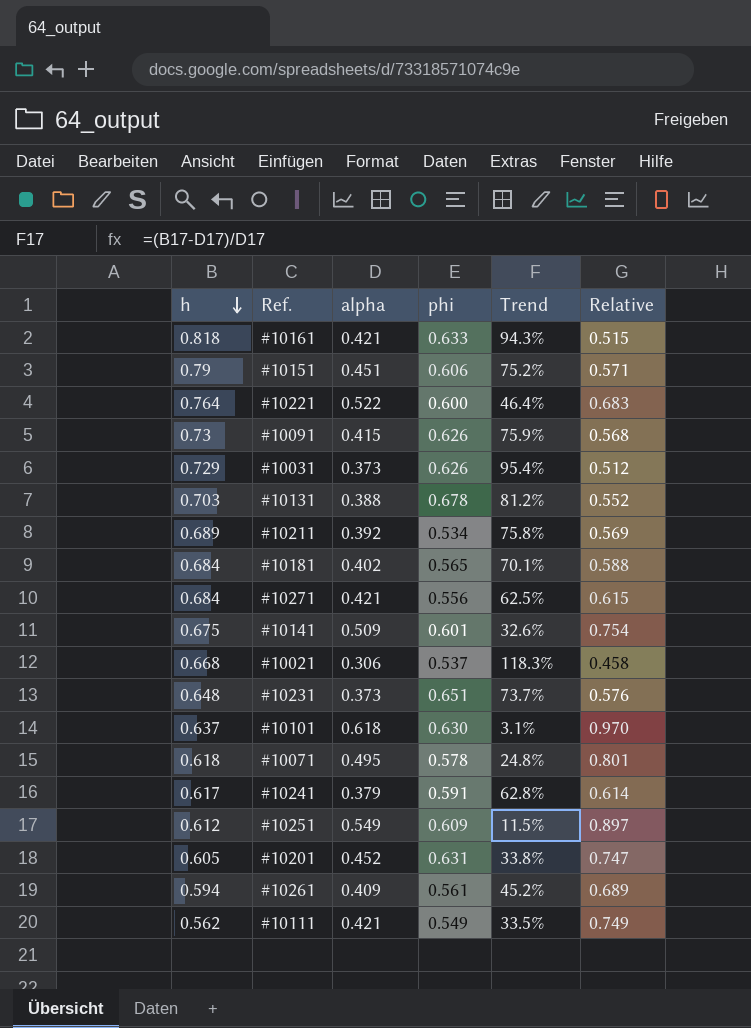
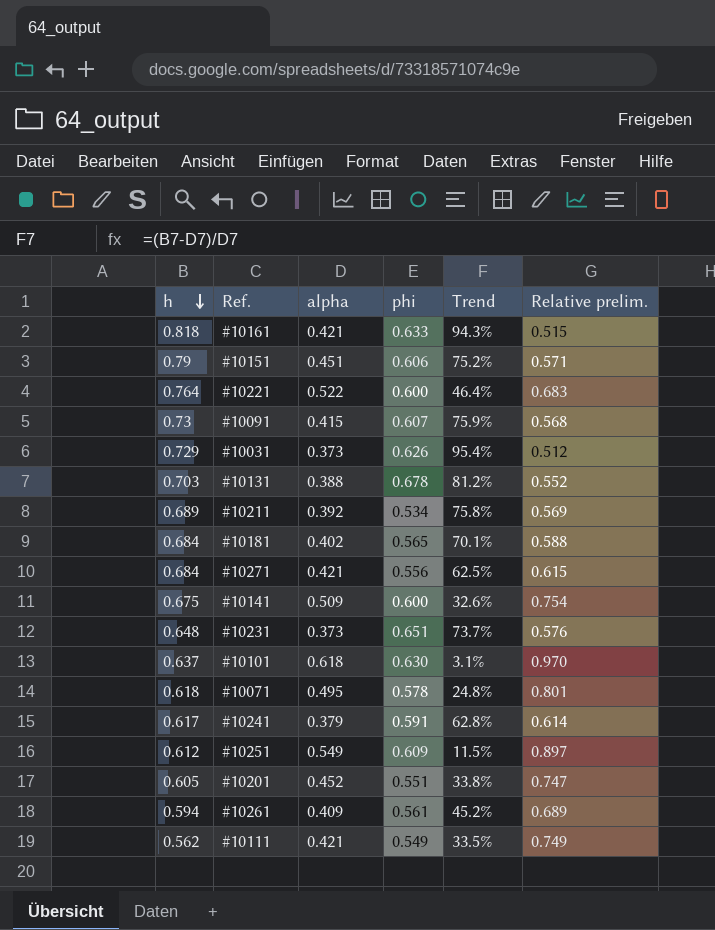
column name: Relative -> Relative prelim.
row #10021: 0.668 | 0.306 | 0.537 | 118.3% | 0.458 -> none
#10091 | phi: 0.626 -> 0.607
#10141 | phi: 0.601 -> 0.600
#10201 | phi: 0.631 -> 0.551

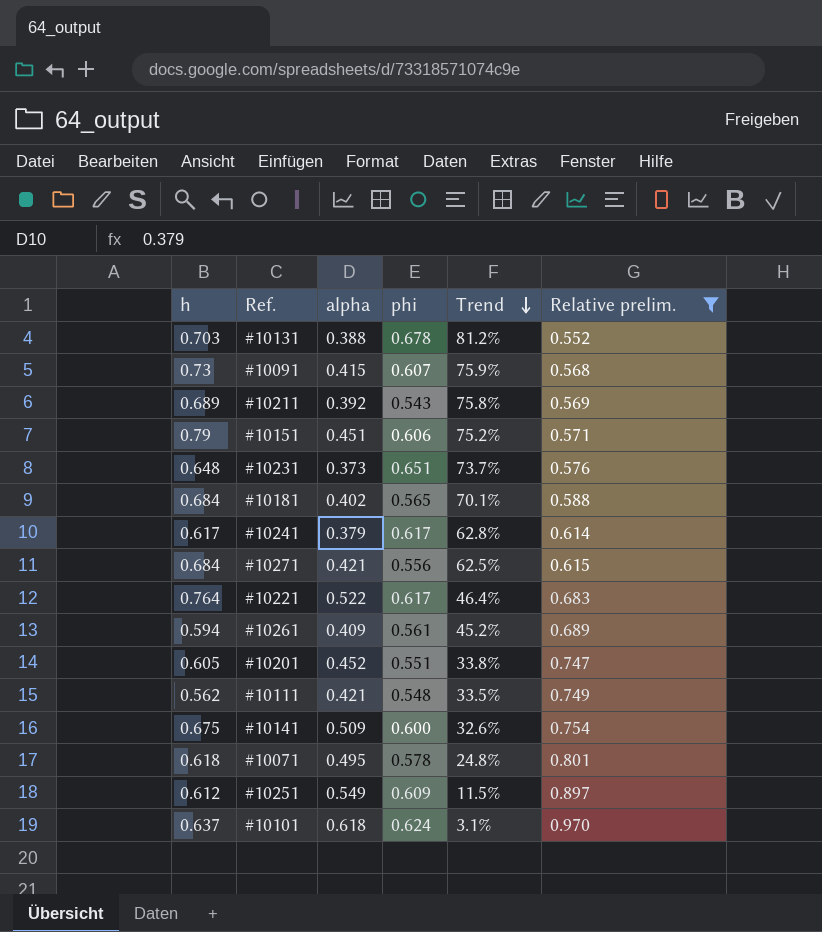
filter: none -> Relative prelim. >= 0.552
row order: h descending -> Trend descending
#10211 | phi: 0.534 -> 0.543
#10241 | phi: 0.591 -> 0.617
#10221 | phi: 0.600 -> 0.617
#10111 | phi: 0.549 -> 0.548
#10101 | phi: 0.630 -> 0.624

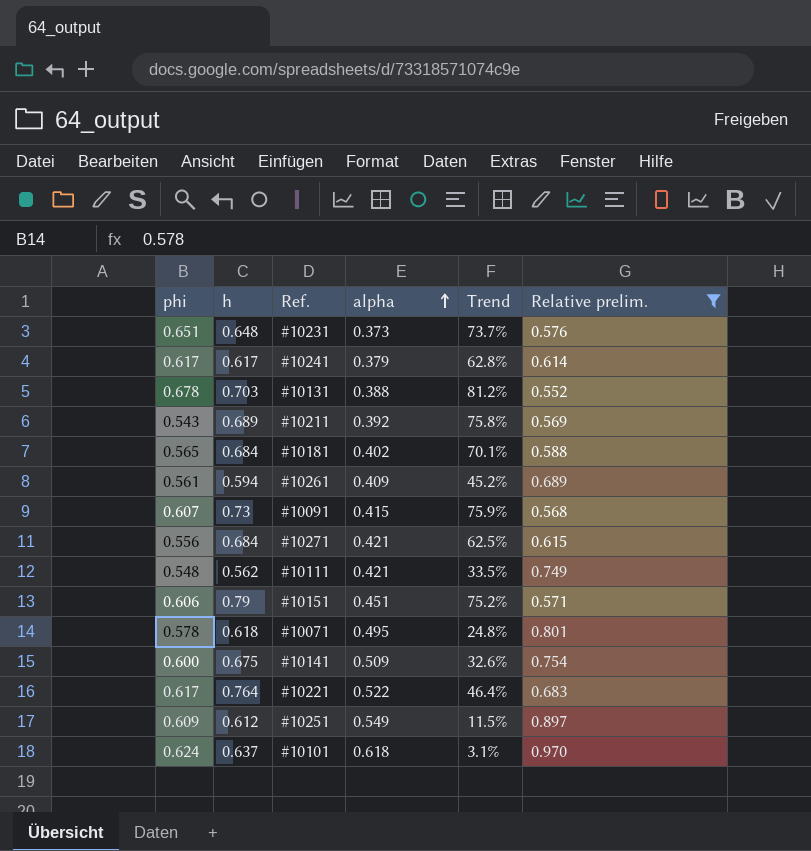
row order: Trend descending -> alpha ascending
column phi | position: 4 -> 1
row #10201: 0.605 | 0.452 | 0.551 | 33.8% | 0.747 -> none

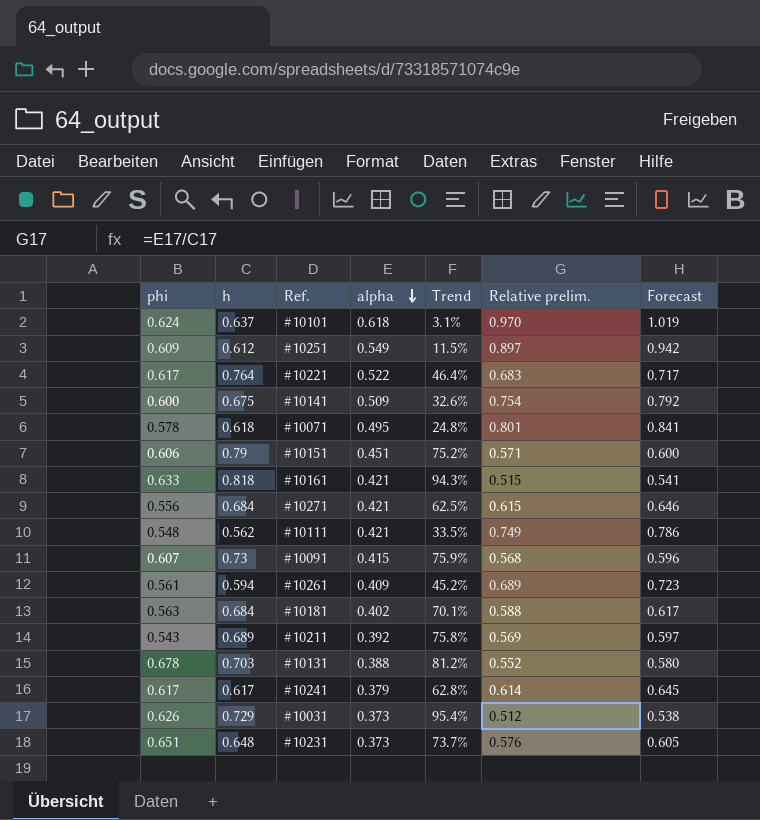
filter: Relative prelim. >= 0.552 -> none
row order: alpha ascending -> alpha descending
column Forecast | formula: none -> [Relative prelim.] * 1.05
#10181 | phi: 0.565 -> 0.563

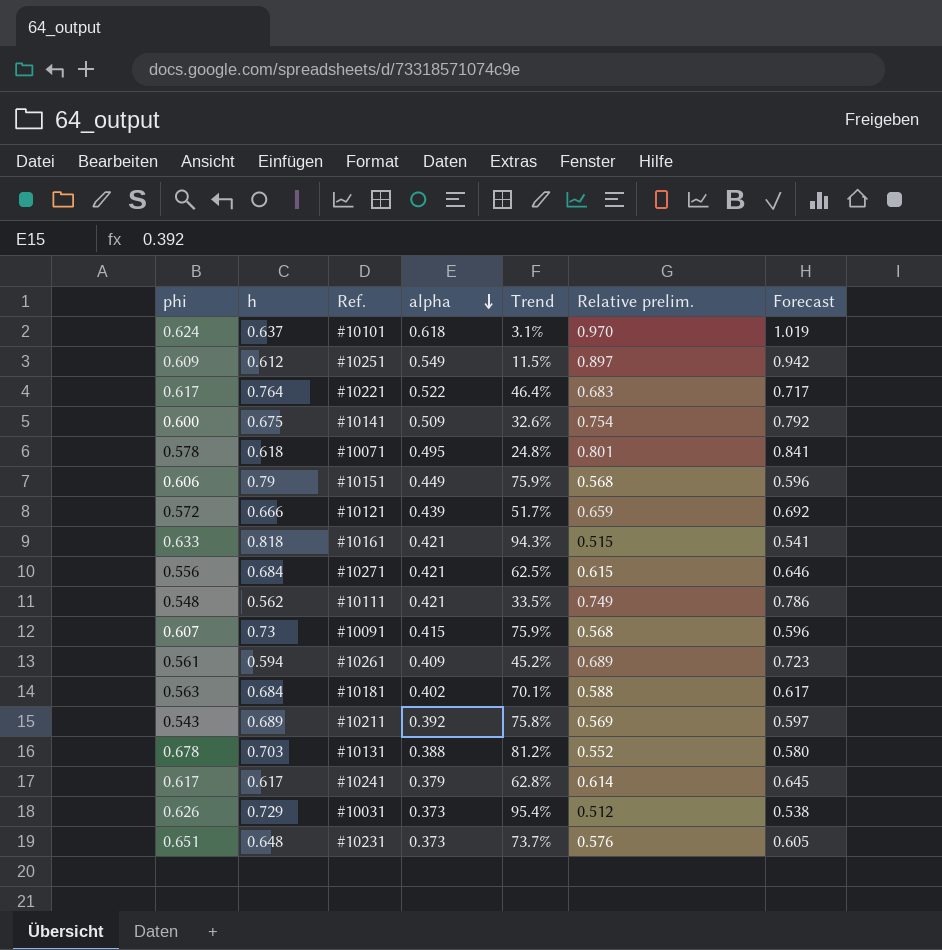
#10151 | alpha: 0.451 -> 0.449
#10151 | Trend: 75.2% -> 75.9%
#10151 | Relative prelim.: 0.571 -> 0.568
#10151 | Forecast: 0.600 -> 0.596
row #10121: none -> 0.572 | 0.666 | 0.439 | 51.7% | 0.659 | 0.692

